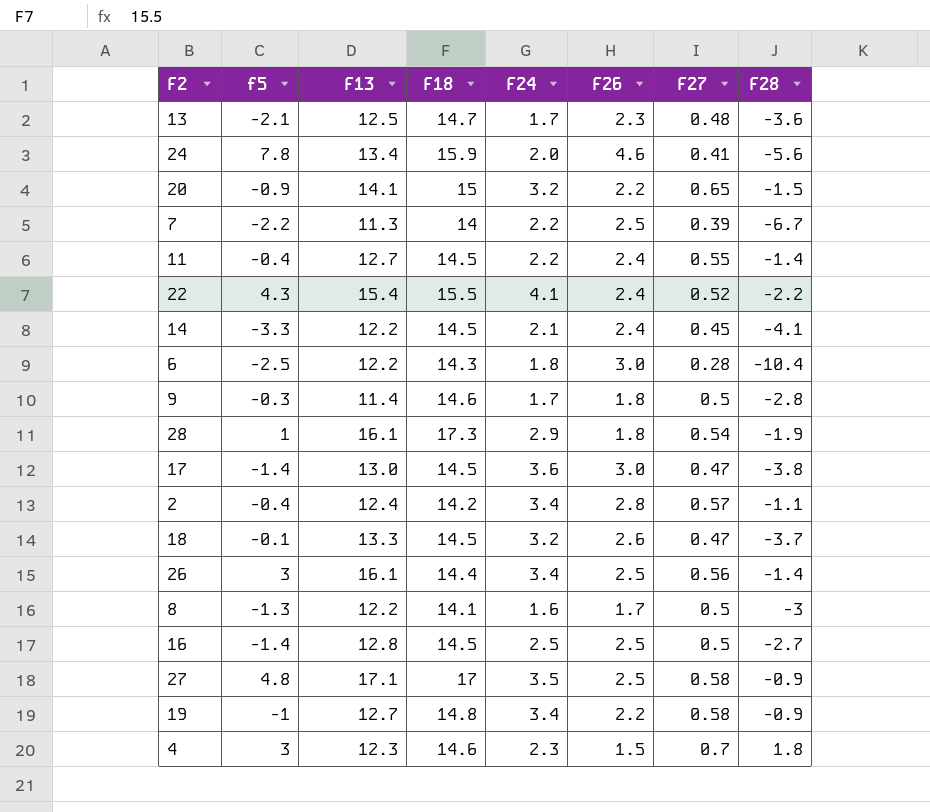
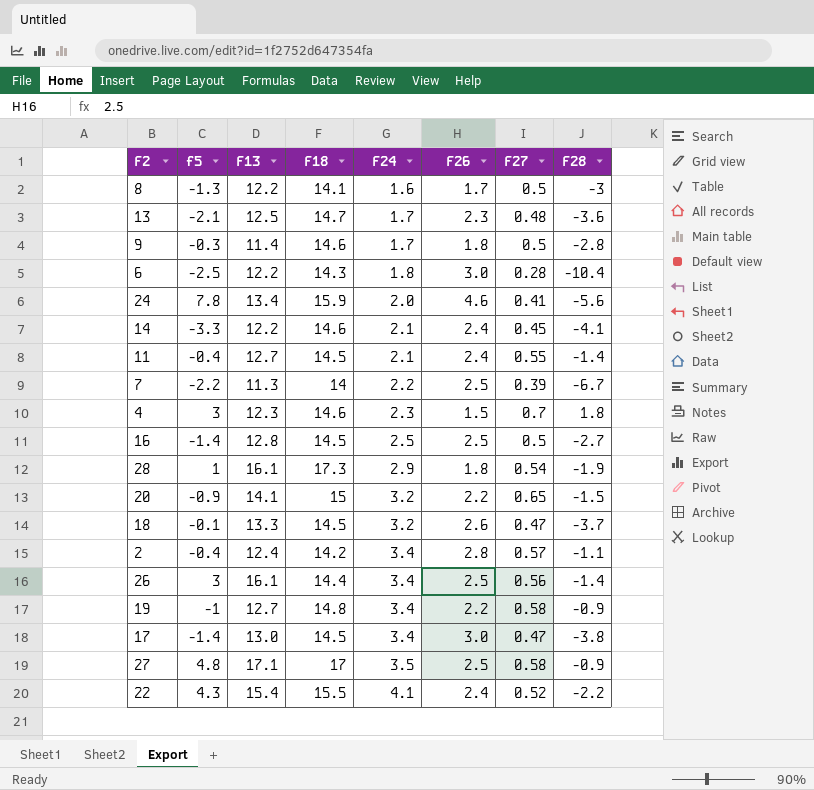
row order: none -> F24 ascending
14 | F18: 14.5 -> 14.6
11 | F24: 2.2 -> 2.1
17 | F24: 3.6 -> 3.4

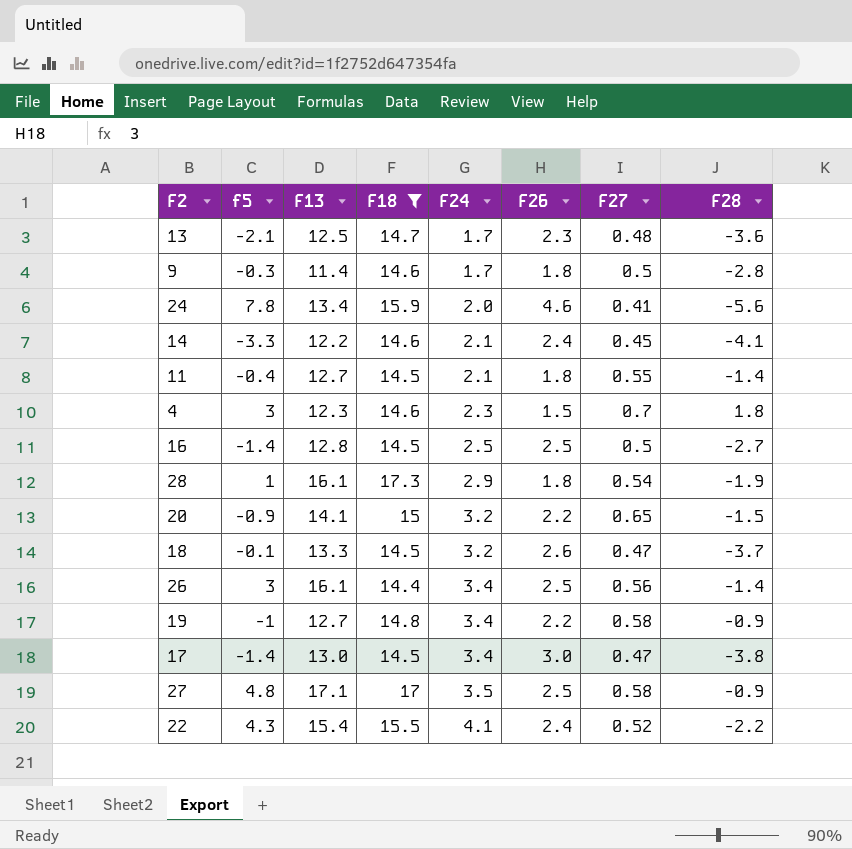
filter: none -> F18 >= 14.4
11 | F26: 2.4 -> 1.8

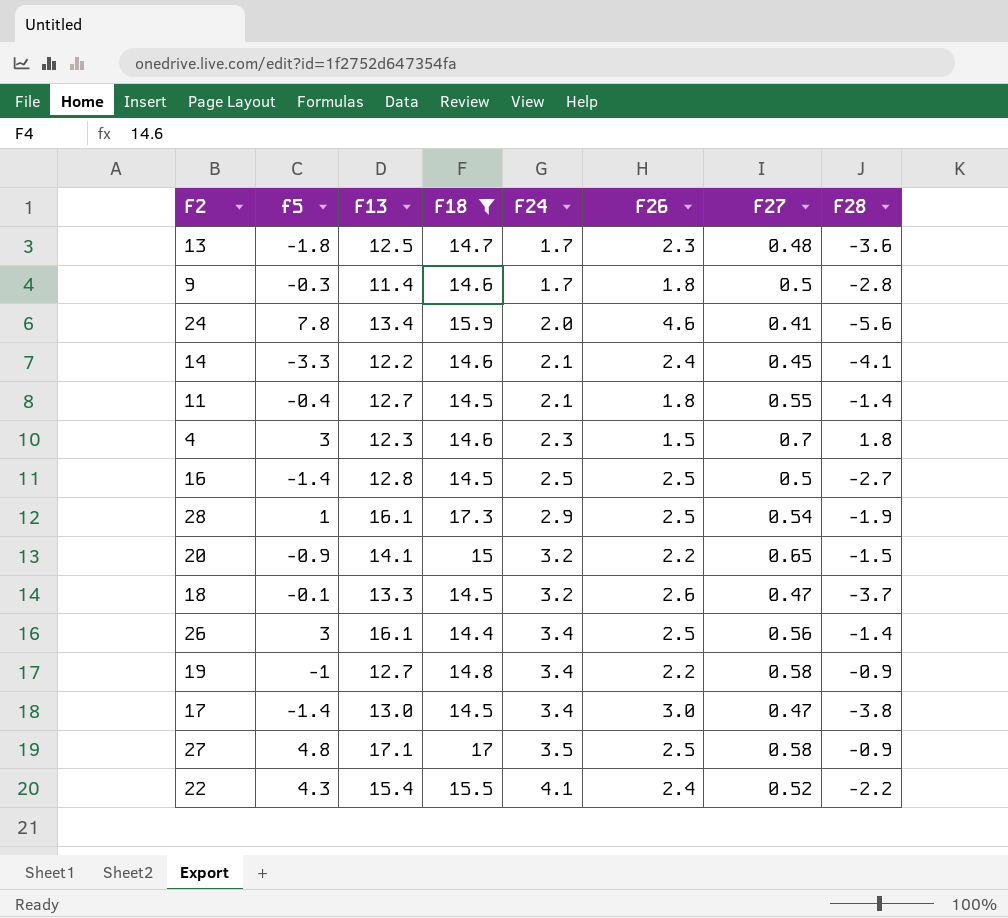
13 | f5: -2.1 -> -1.8
28 | F26: 1.8 -> 2.5

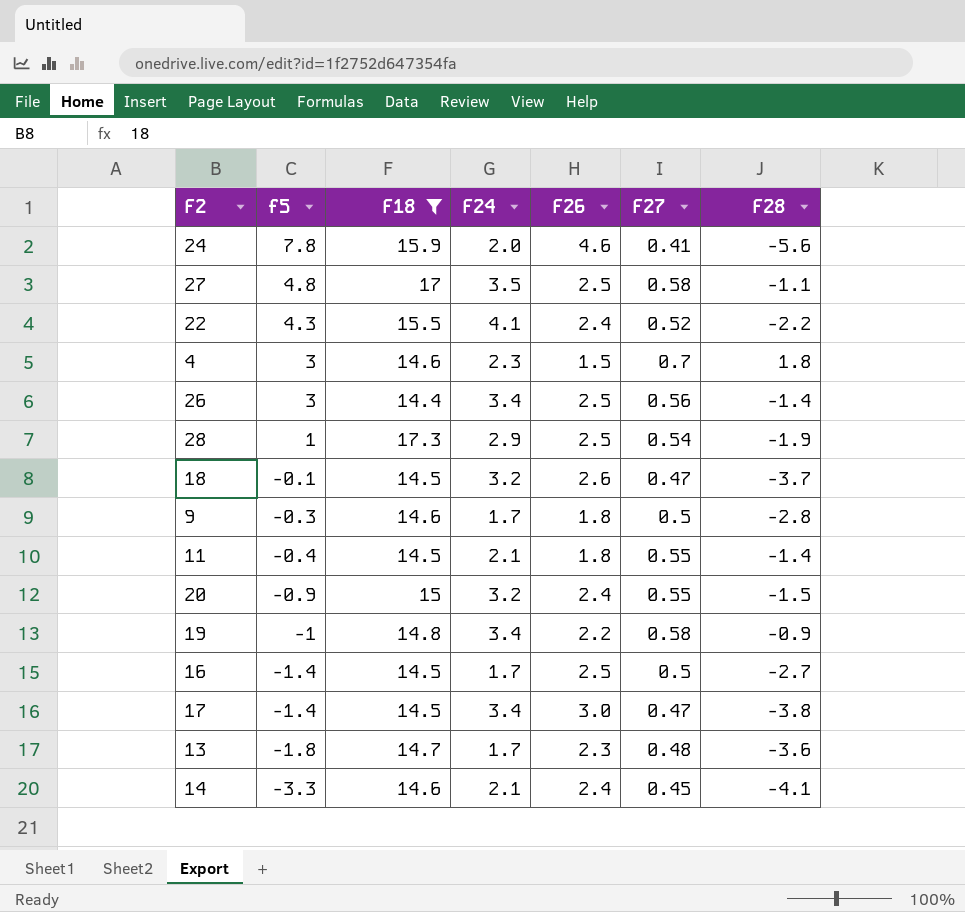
row order: F24 ascending -> f5 descending
column F13 | position: 3 -> none
27 | F28: -0.9 -> -1.1
20 | F26: 2.2 -> 2.4
20 | F27: 0.65 -> 0.55
16 | F24: 2.5 -> 1.7

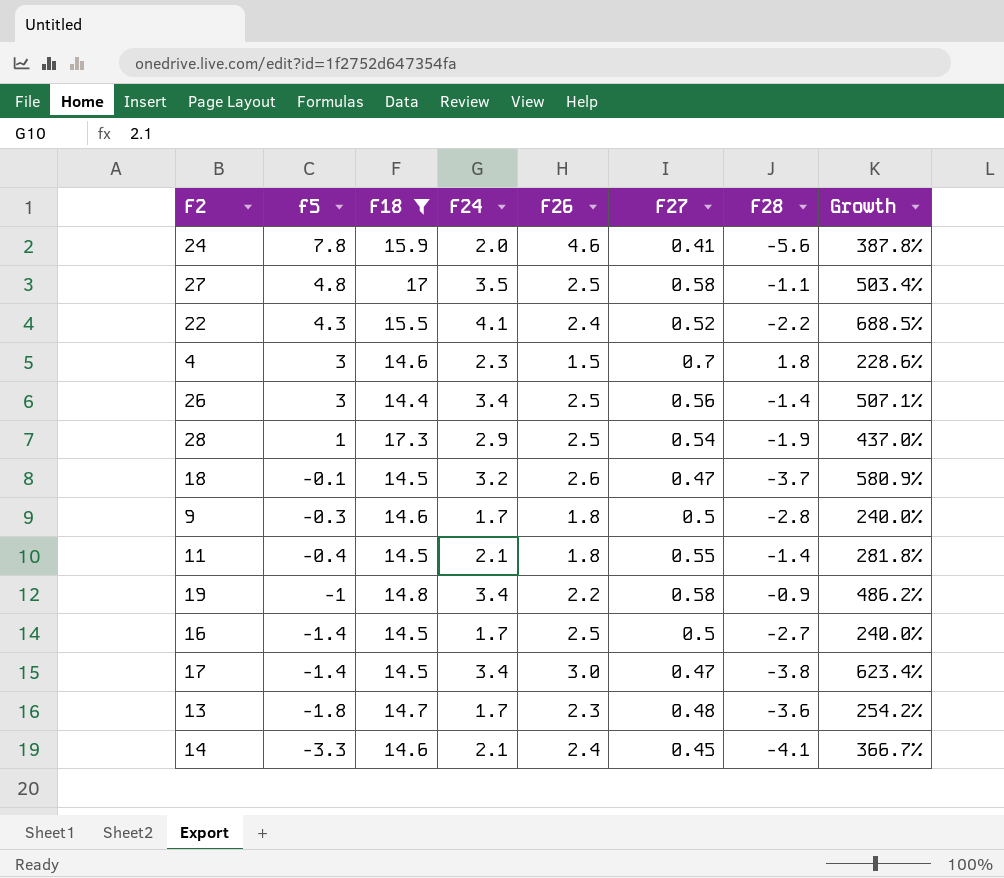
column Growth | formula: none -> ([F24] - [F27]) / [F27]
row 20: -0.9 | 15 | 3.2 | 2.4 | 0.55 | -1.5 -> none

